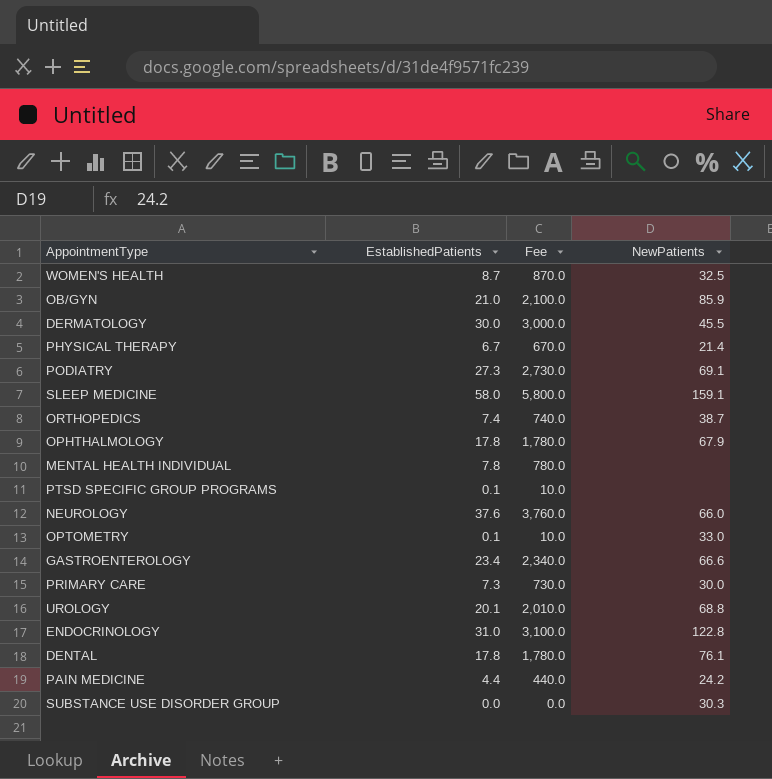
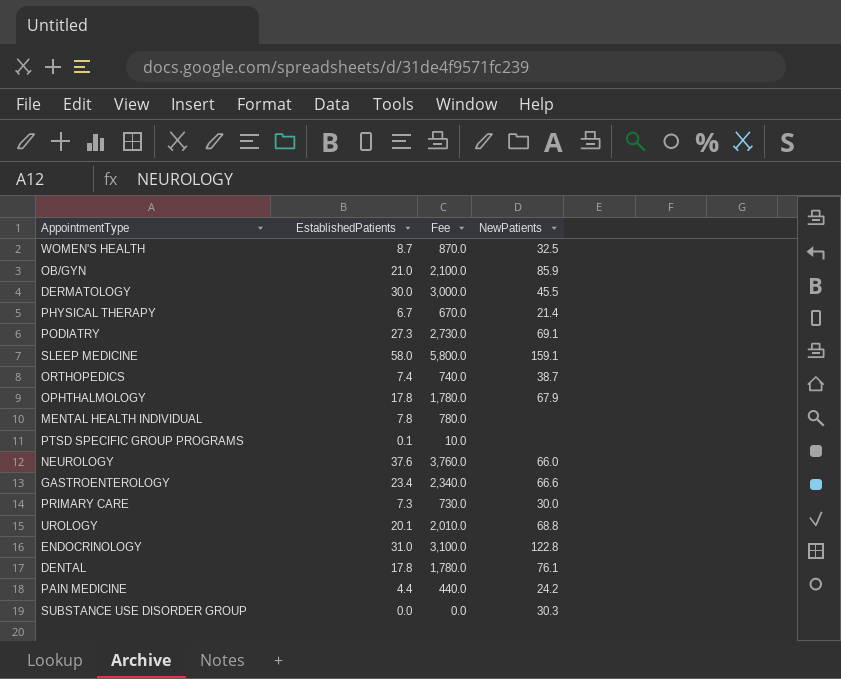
row OPTOMETRY: 0.1 | 10.0 | 33.0 -> none

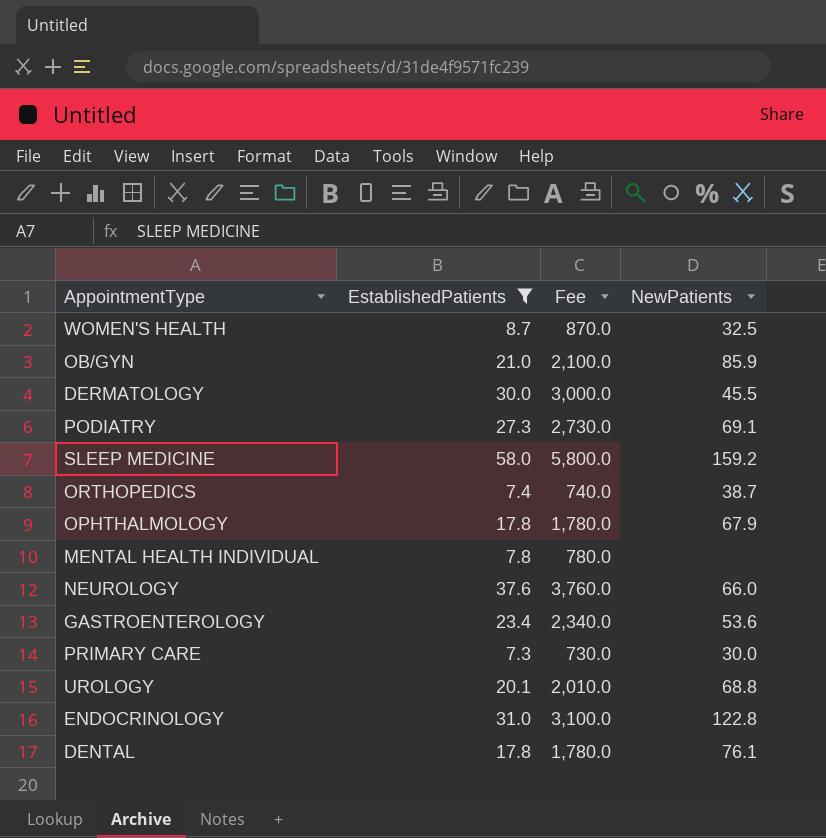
filter: none -> EstablishedPatients >= 7.3
SLEEP MEDICINE | NewPatients: 159.1 -> 159.2
GASTROENTEROLOGY | NewPatients: 66.6 -> 53.6

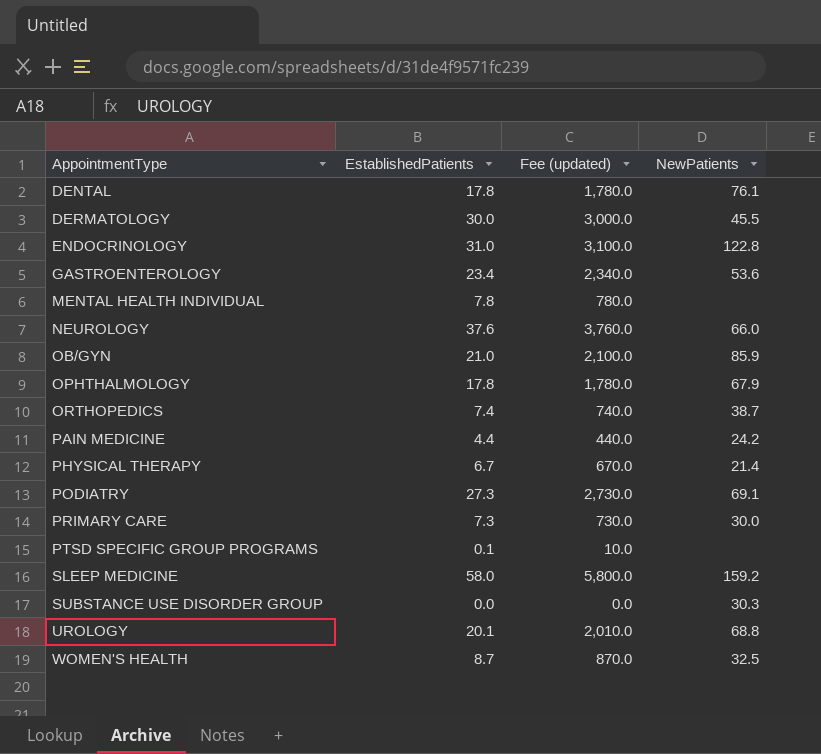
filter: EstablishedPatients >= 7.3 -> none
row order: none -> AppointmentType ascending
column name: Fee -> Fee (updated)

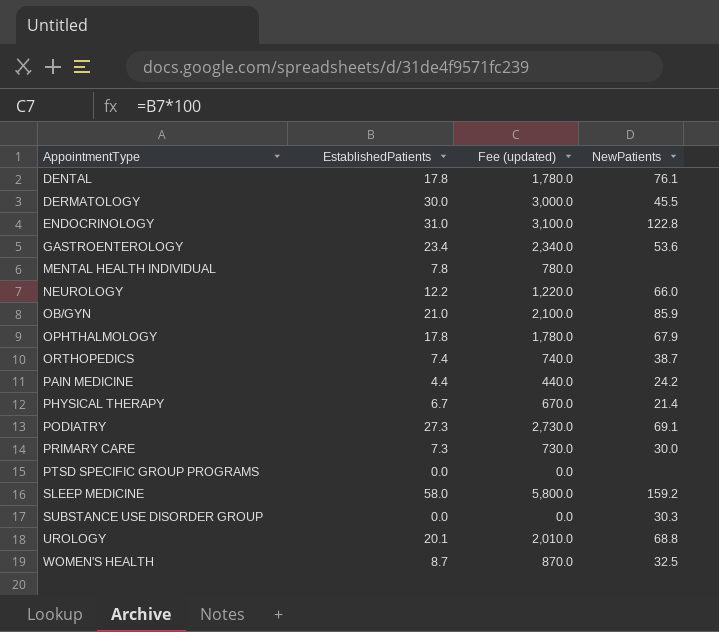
NEUROLOGY | EstablishedPatients: 37.6 -> 12.2
NEUROLOGY | Fee (updated): 3,760.0 -> 1,220.0
PTSD SPECIFIC GROUP PROGRAMS | EstablishedPatients: 0.1 -> 0.0
PTSD SPECIFIC GROUP PROGRAMS | Fee (updated): 10.0 -> 0.0

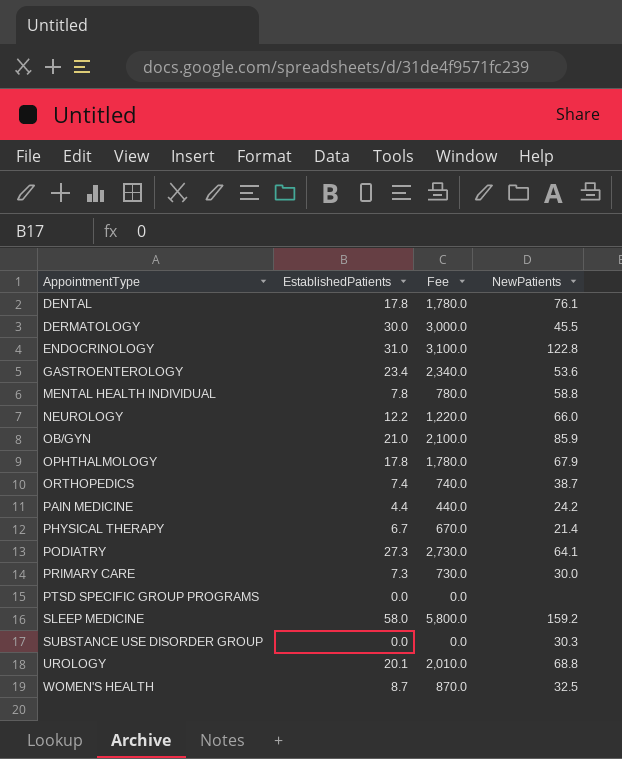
column name: Fee (updated) -> Fee
MENTAL HEALTH INDIVIDUAL | NewPatients: none -> 58.8
PODIATRY | NewPatients: 69.1 -> 64.1

